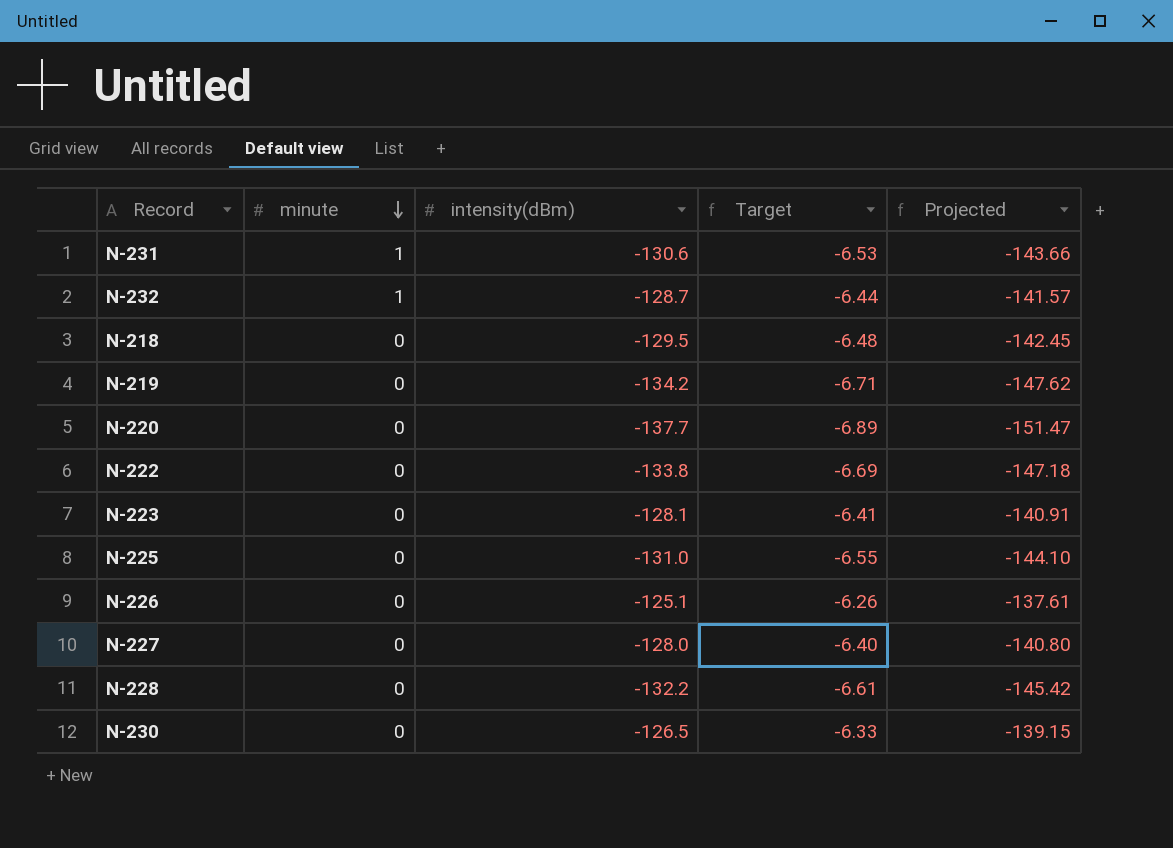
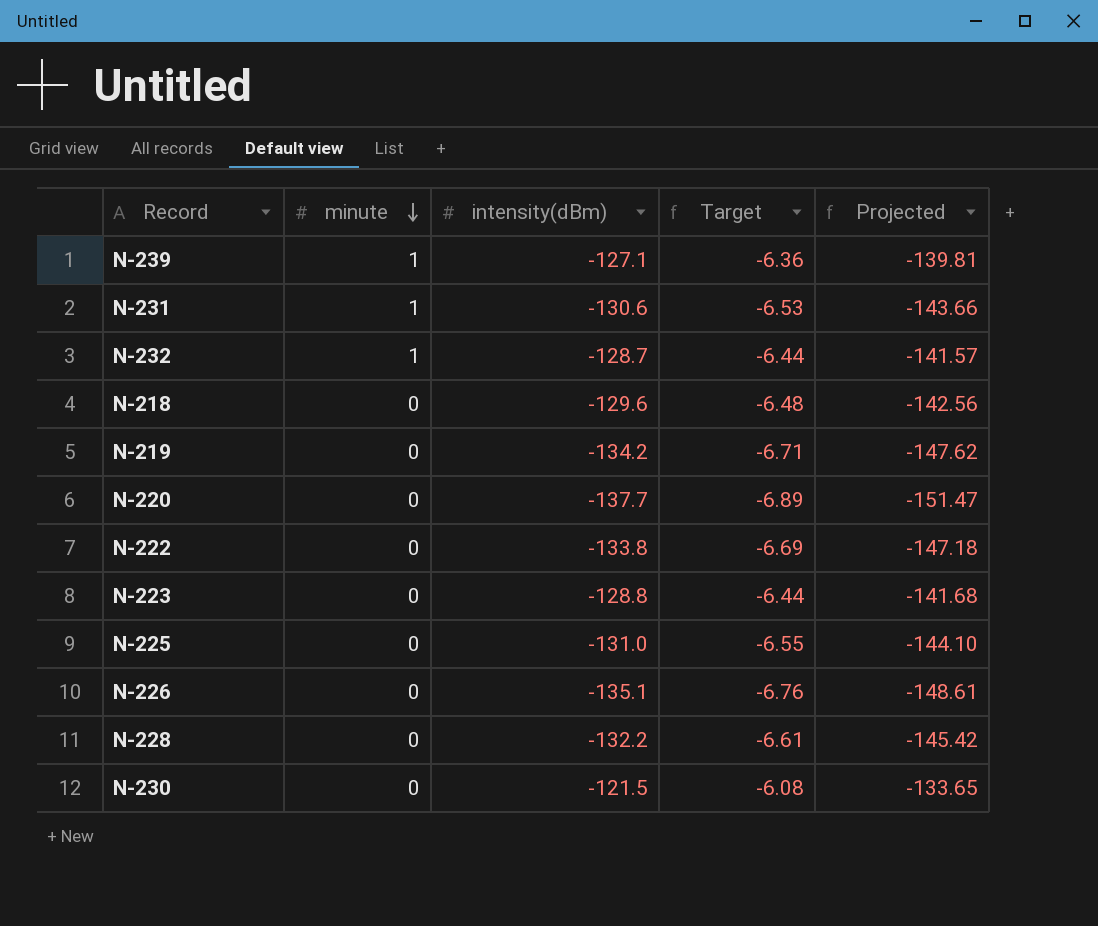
row N-227: 0 | -128.0 | -6.40 | -140.80 -> none
row N-239: none -> 1 | -127.1 | -6.36 | -139.81
N-218 | intensity(dBm): -129.5 -> -129.6
N-218 | Projected: -142.45 -> -142.56
N-223 | intensity(dBm): -128.1 -> -128.8
N-223 | Target: -6.41 -> -6.44
N-223 | Projected: -140.91 -> -141.68
N-226 | intensity(dBm): -125.1 -> -135.1
N-226 | Target: -6.26 -> -6.76
N-226 | Projected: -137.61 -> -148.61
N-230 | intensity(dBm): -126.5 -> -121.5
N-230 | Target: -6.33 -> -6.08
N-230 | Projected: -139.15 -> -133.65

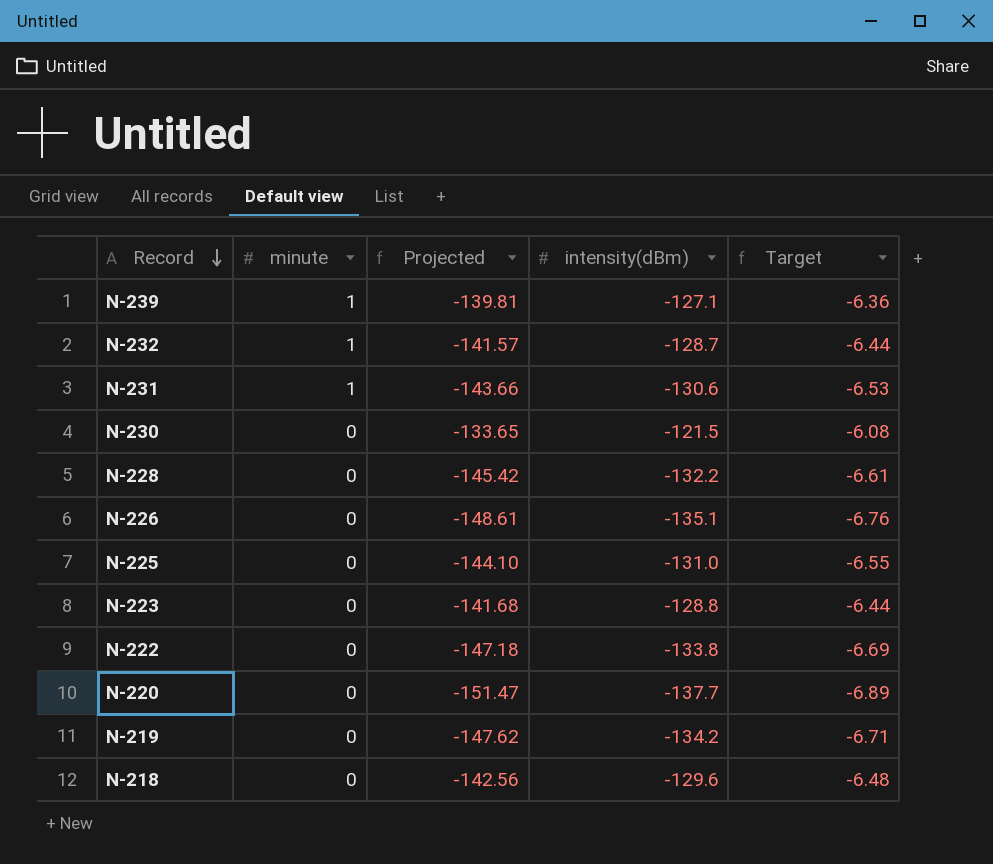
row order: minute descending -> Record descending
column Projected | position: 5 -> 3

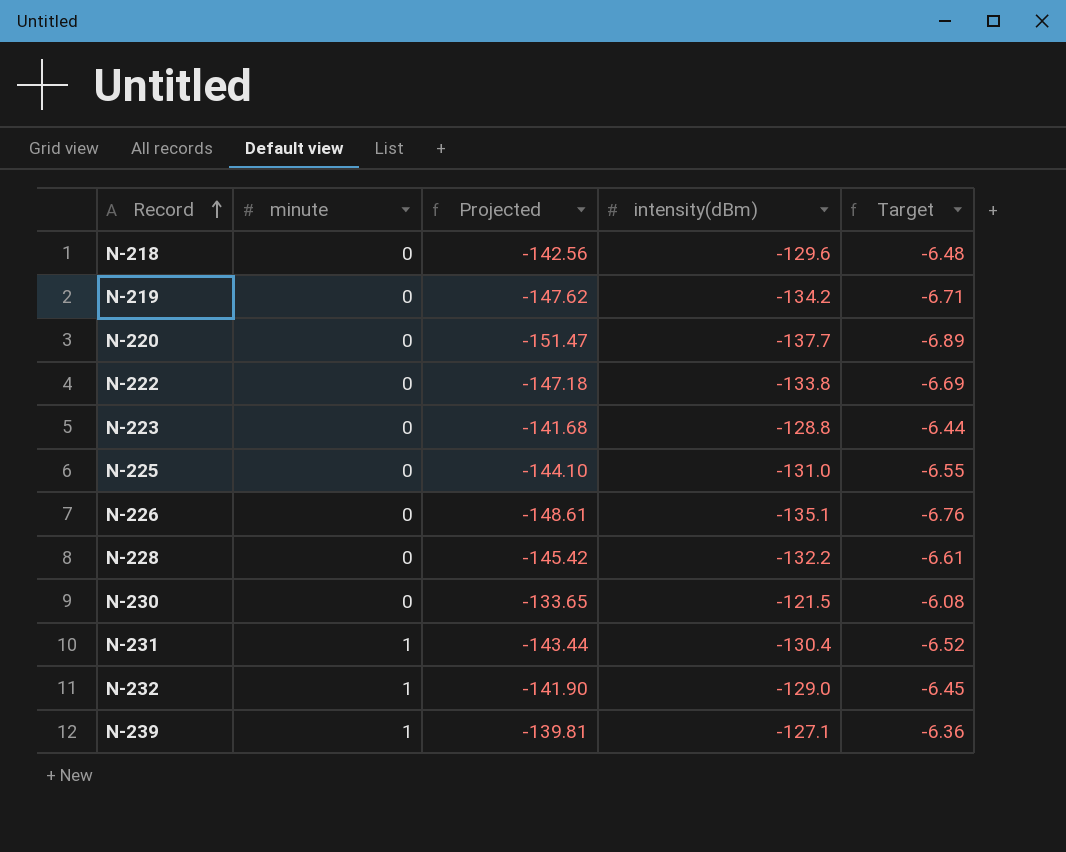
row order: Record descending -> Record ascending
N-231 | Projected: -143.66 -> -143.44
N-231 | intensity(dBm): -130.6 -> -130.4
N-231 | Target: -6.53 -> -6.52
N-232 | Projected: -141.57 -> -141.90
N-232 | intensity(dBm): -128.7 -> -129.0
N-232 | Target: -6.44 -> -6.45

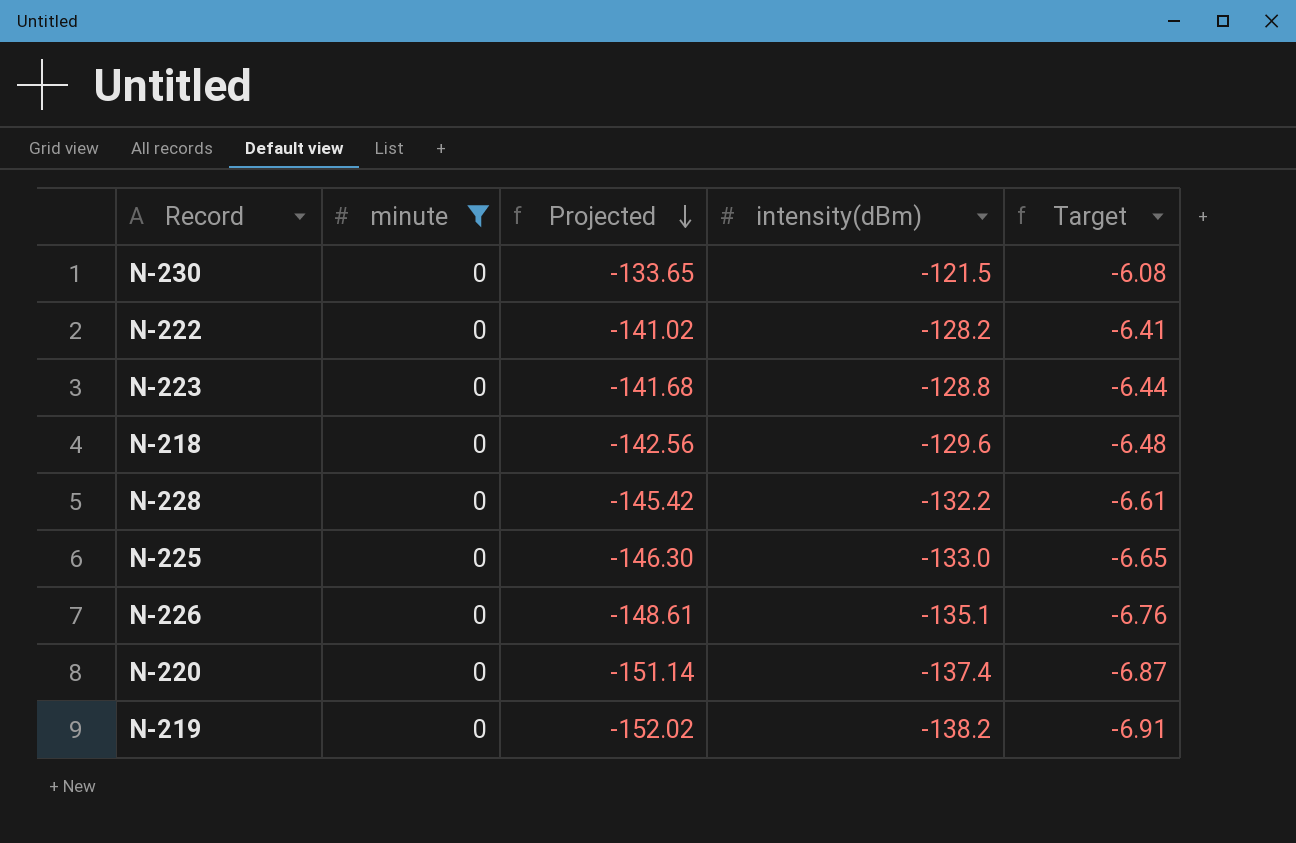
filter: none -> minute = 0
row order: Record ascending -> Projected descending
N-222 | Projected: -147.18 -> -141.02
N-222 | intensity(dBm): -133.8 -> -128.2
N-222 | Target: -6.69 -> -6.41
N-225 | Projected: -144.10 -> -146.30
N-225 | intensity(dBm): -131.0 -> -133.0
N-225 | Target: -6.55 -> -6.65
N-220 | Projected: -151.47 -> -151.14
N-220 | intensity(dBm): -137.7 -> -137.4
N-220 | Target: -6.89 -> -6.87
N-219 | Projected: -147.62 -> -152.02
N-219 | intensity(dBm): -134.2 -> -138.2
N-219 | Target: -6.71 -> -6.91

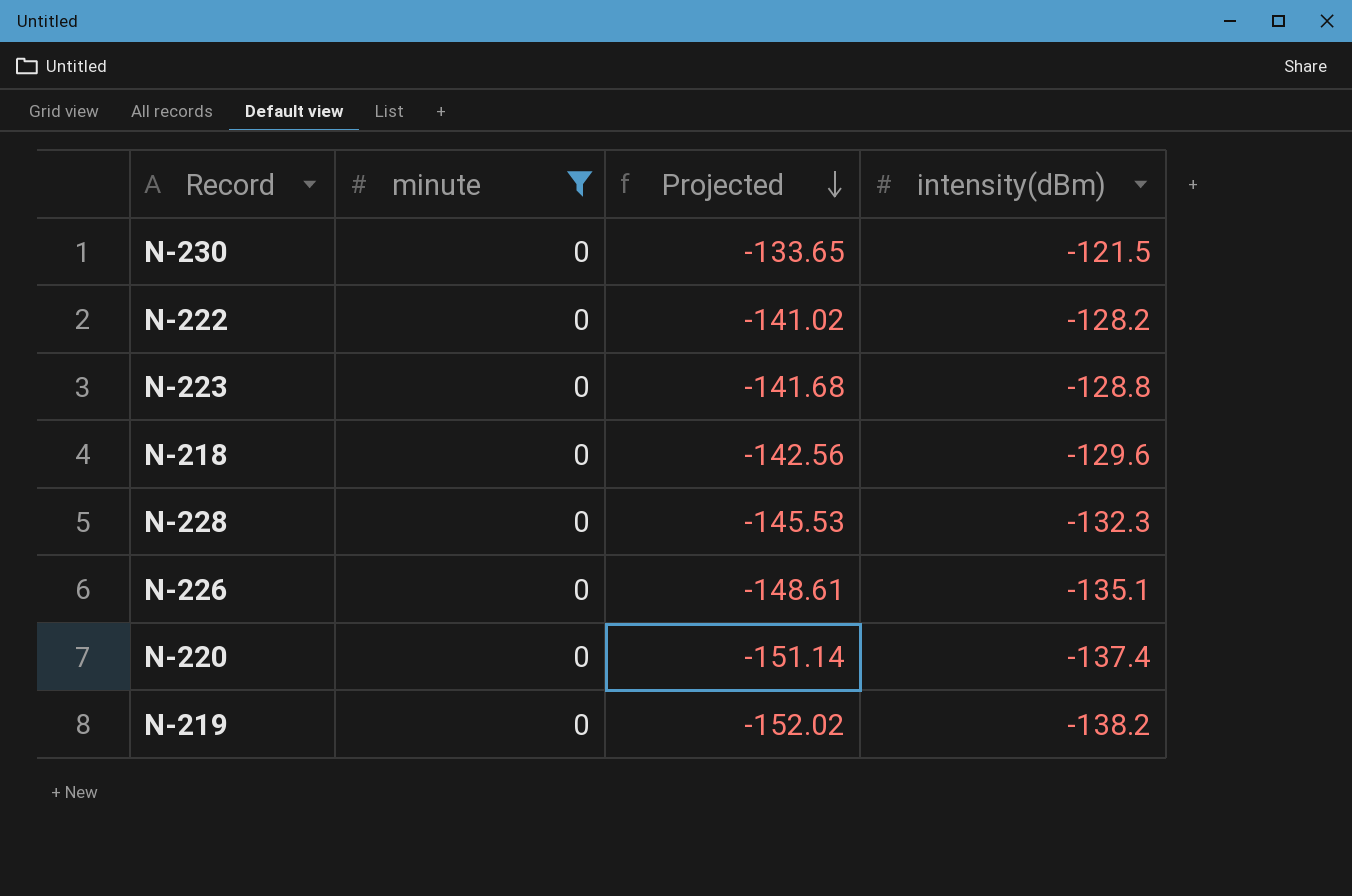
column Target | formula: [intensity(dBm)] * 0.05 -> none
row N-225: 0 | -146.30 | -133.0 | -6.65 -> none
N-228 | Projected: -145.42 -> -145.53
N-228 | intensity(dBm): -132.2 -> -132.3

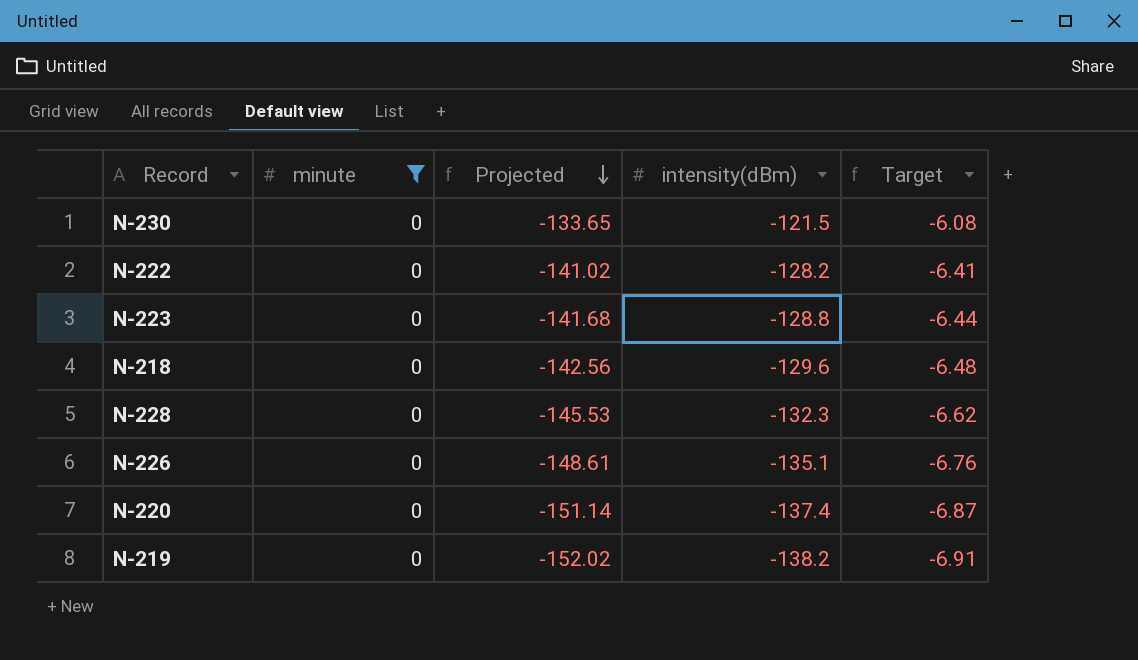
column Target | formula: none -> [intensity(dBm)] * 0.05

